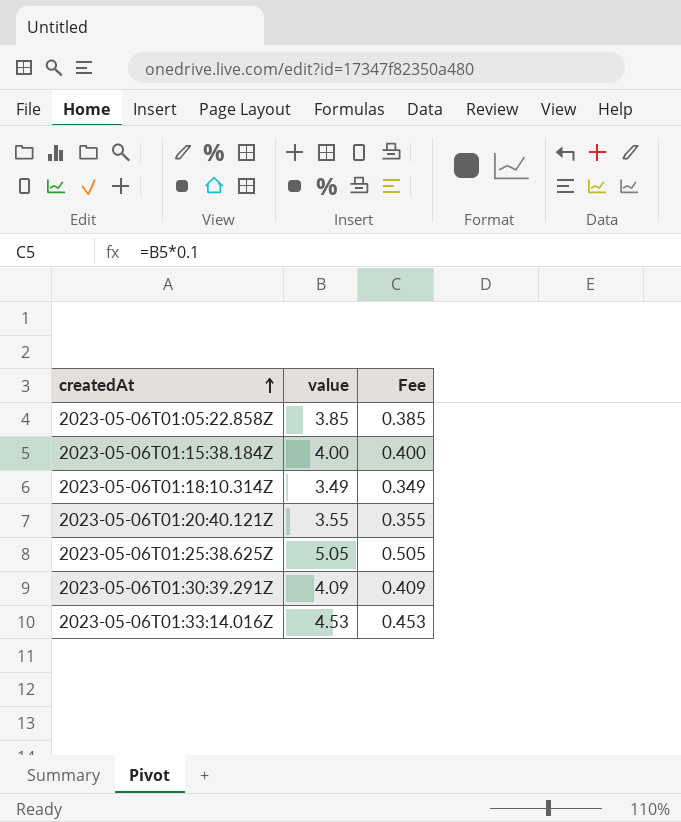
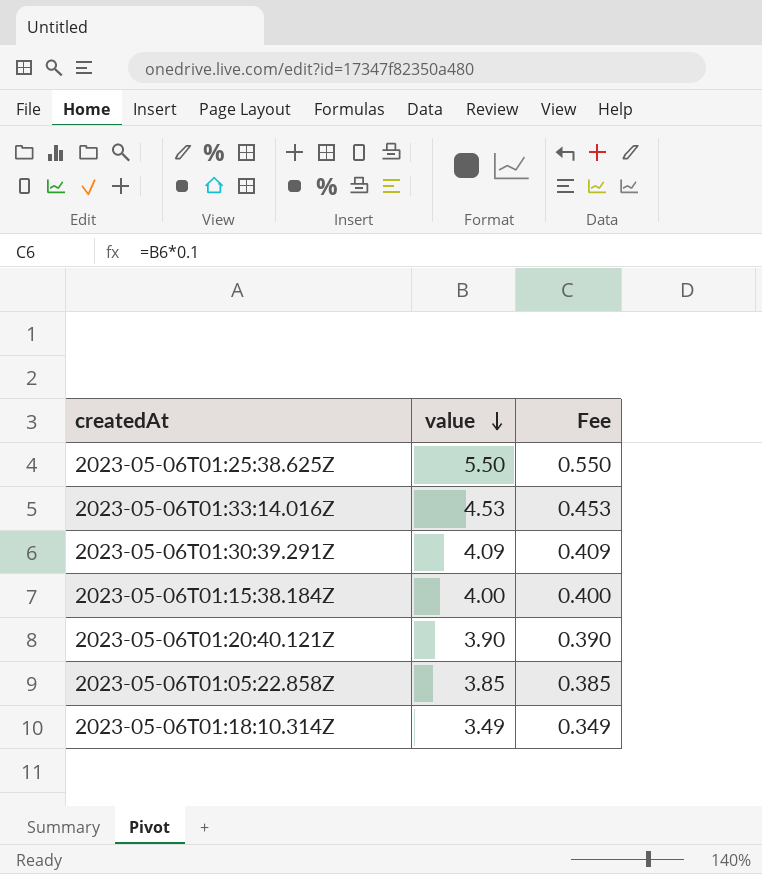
row order: createdAt ascending -> value descending
2023-05-06T01:25:38.625Z | value: 5.05 -> 5.50
2023-05-06T01:25:38.625Z | Fee: 0.505 -> 0.550
2023-05-06T01:20:40.121Z | value: 3.55 -> 3.90
2023-05-06T01:20:40.121Z | Fee: 0.355 -> 0.390

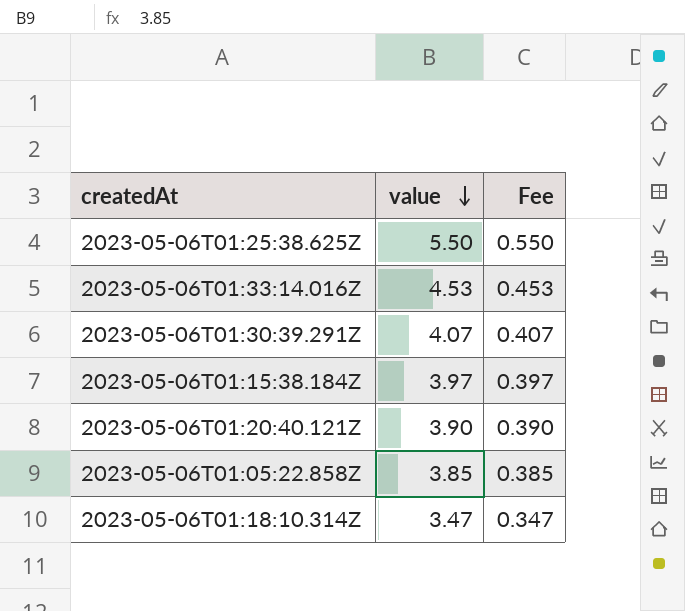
2023-05-06T01:30:39.291Z | value: 4.09 -> 4.07
2023-05-06T01:30:39.291Z | Fee: 0.409 -> 0.407
2023-05-06T01:15:38.184Z | value: 4.00 -> 3.97
2023-05-06T01:15:38.184Z | Fee: 0.400 -> 0.397
2023-05-06T01:18:10.314Z | value: 3.49 -> 3.47
2023-05-06T01:18:10.314Z | Fee: 0.349 -> 0.347

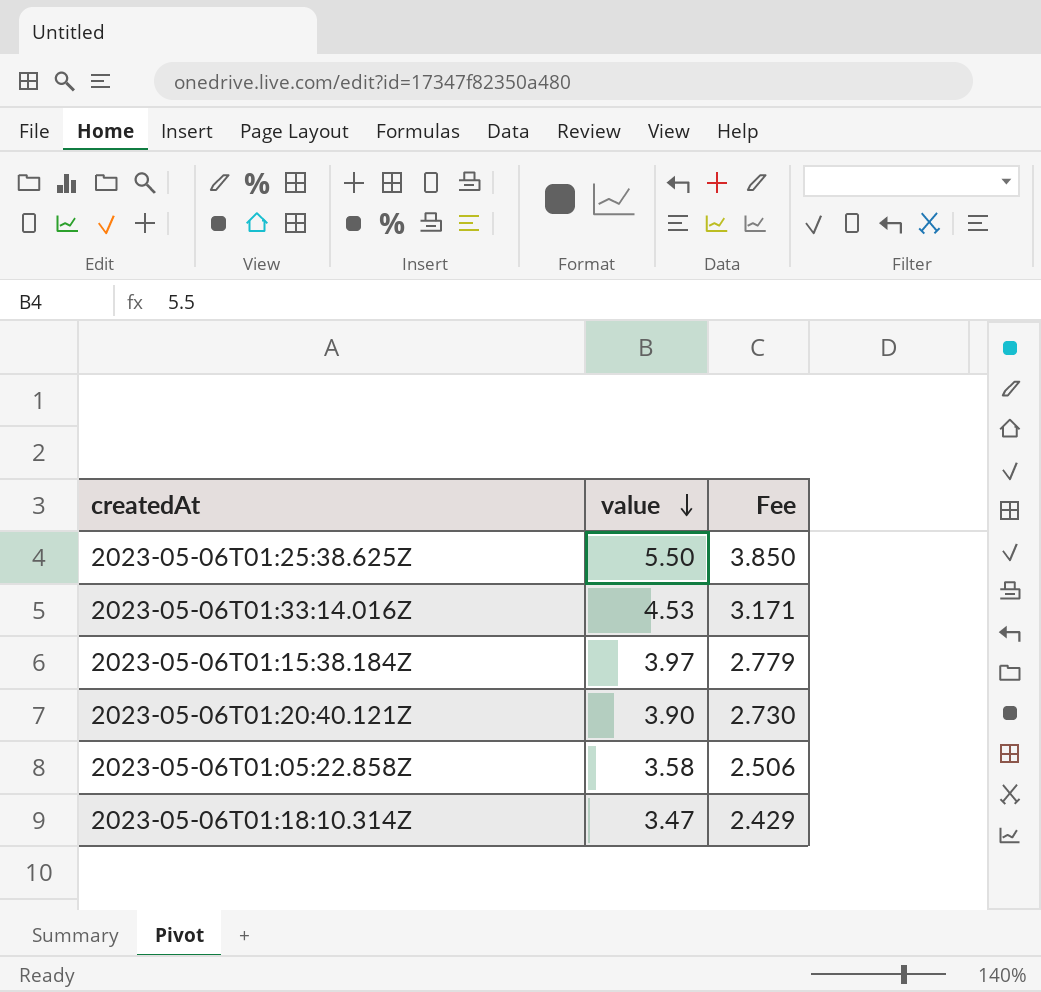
column Fee | formula: [value] * 0.1 -> [value] * 0.7
row 2023-05-06T01:30:39.291Z: 4.07 | 0.407 -> none
2023-05-06T01:05:22.858Z | value: 3.85 -> 3.58

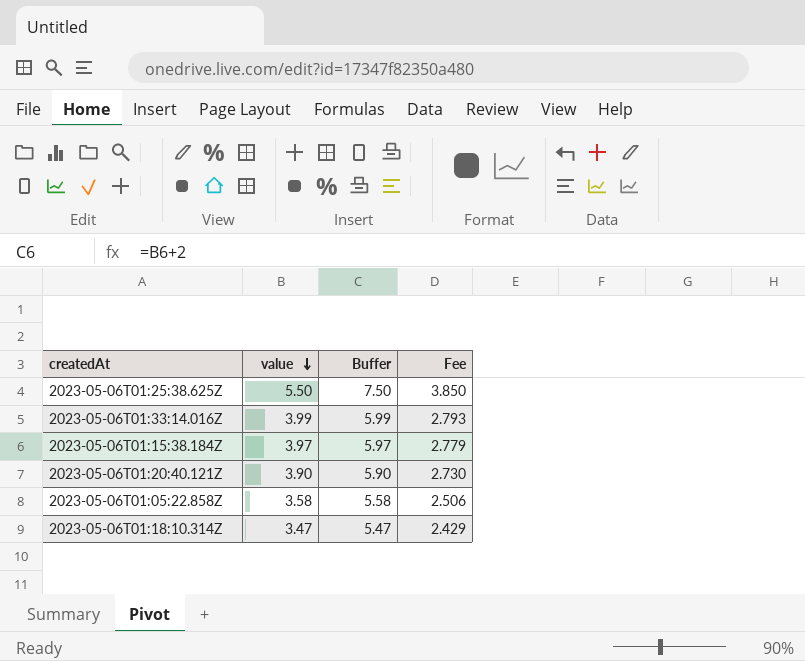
column Buffer | formula: none -> [value] + 2
2023-05-06T01:33:14.016Z | value: 4.53 -> 3.99
2023-05-06T01:33:14.016Z | Fee: 3.171 -> 2.793

